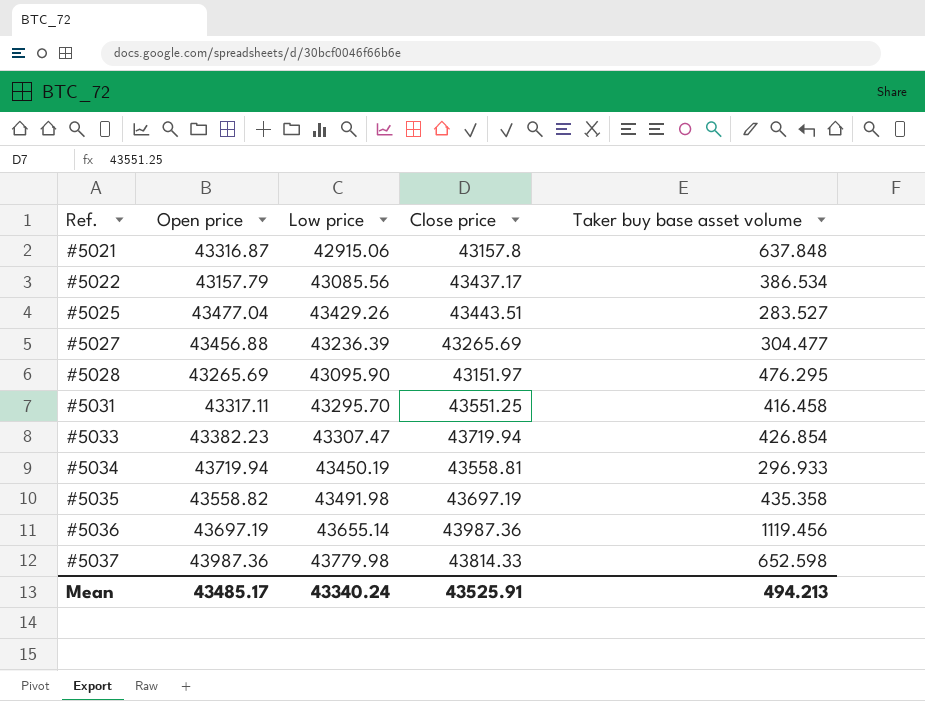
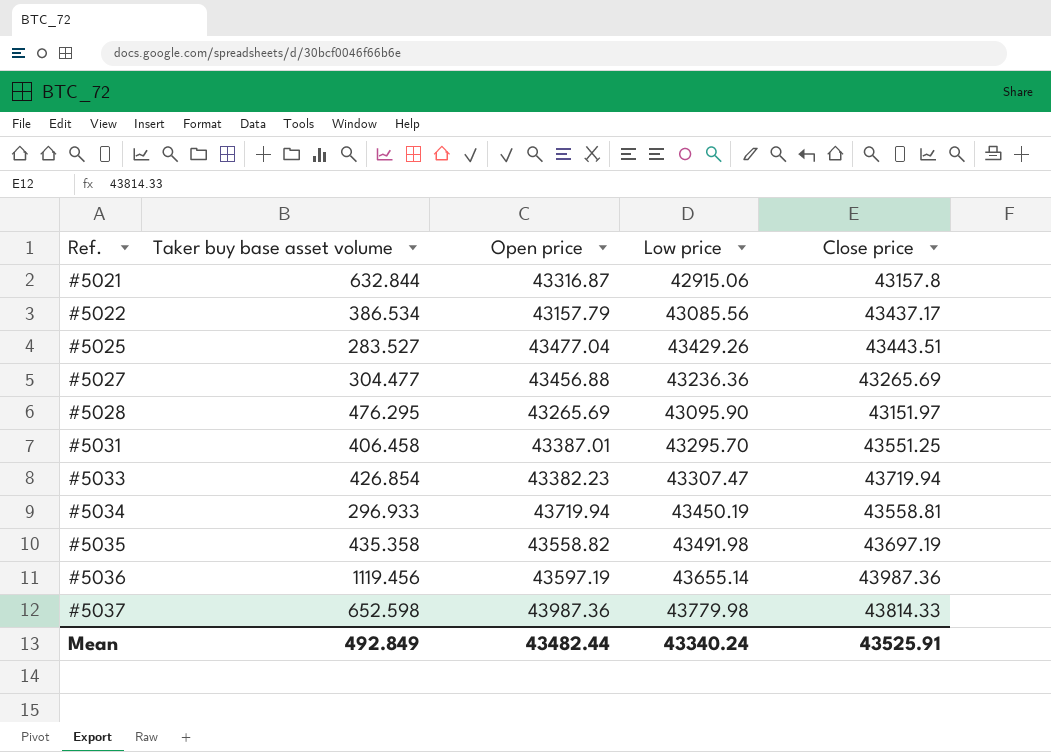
column Taker buy base asset volume | position: 5 -> 2
#5021 | Taker buy base asset volume: 637.848 -> 632.844
#5027 | Low price: 43236.39 -> 43236.36
#5031 | Taker buy base asset volume: 416.458 -> 406.458
#5031 | Open price: 43317.11 -> 43387.01
#5036 | Open price: 43697.19 -> 43597.19
Mean | Taker buy base asset volume: 494.213 -> 492.849
Mean | Open price: 43485.17 -> 43482.44

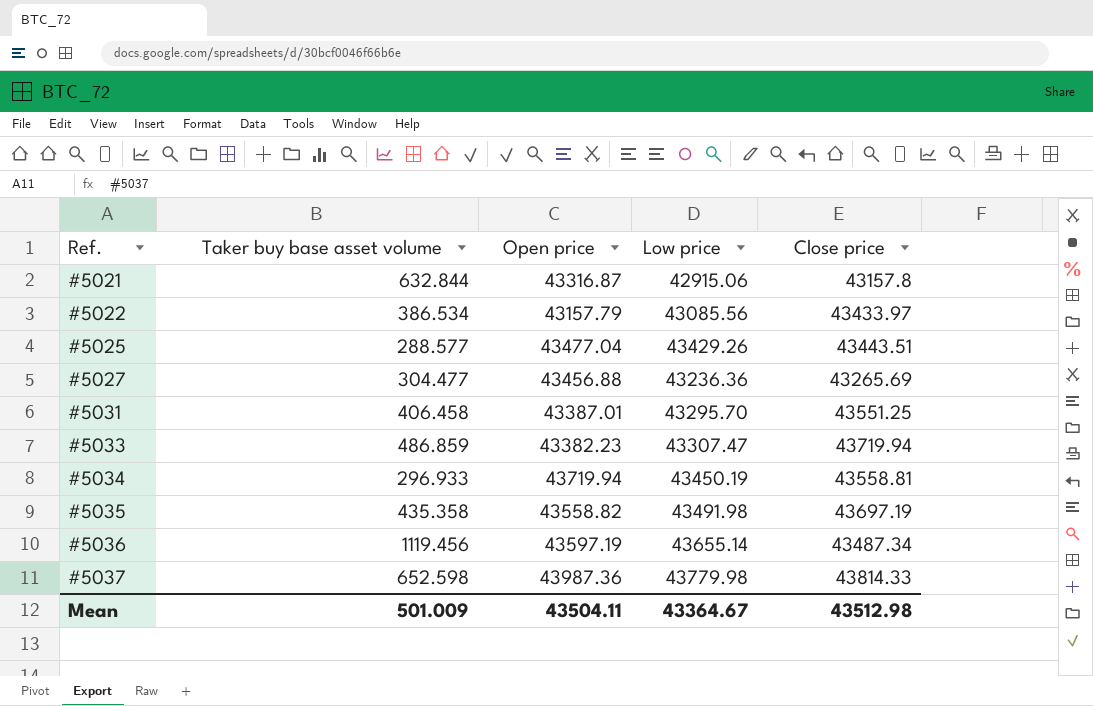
row #5028: 476.295 | 43265.69 | 43095.90 | 43151.97 -> none
#5022 | Close price: 43437.17 -> 43433.97
#5025 | Taker buy base asset volume: 283.527 -> 288.577
#5033 | Taker buy base asset volume: 426.854 -> 486.859
#5036 | Close price: 43987.36 -> 43487.34
Mean | Taker buy base asset volume: 492.849 -> 501.009
Mean | Open price: 43482.44 -> 43504.11
Mean | Low price: 43340.24 -> 43364.67
Mean | Close price: 43525.91 -> 43512.98

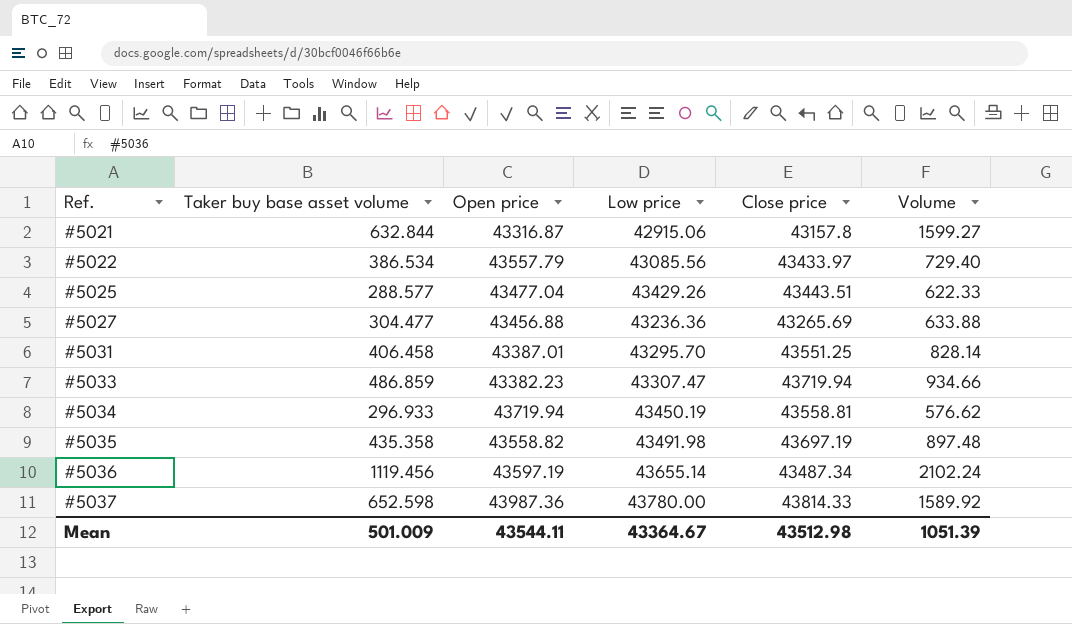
column Volume | position: none -> 6
#5022 | Open price: 43157.79 -> 43557.79
#5037 | Low price: 43779.98 -> 43780.00
Mean | Open price: 43504.11 -> 43544.11

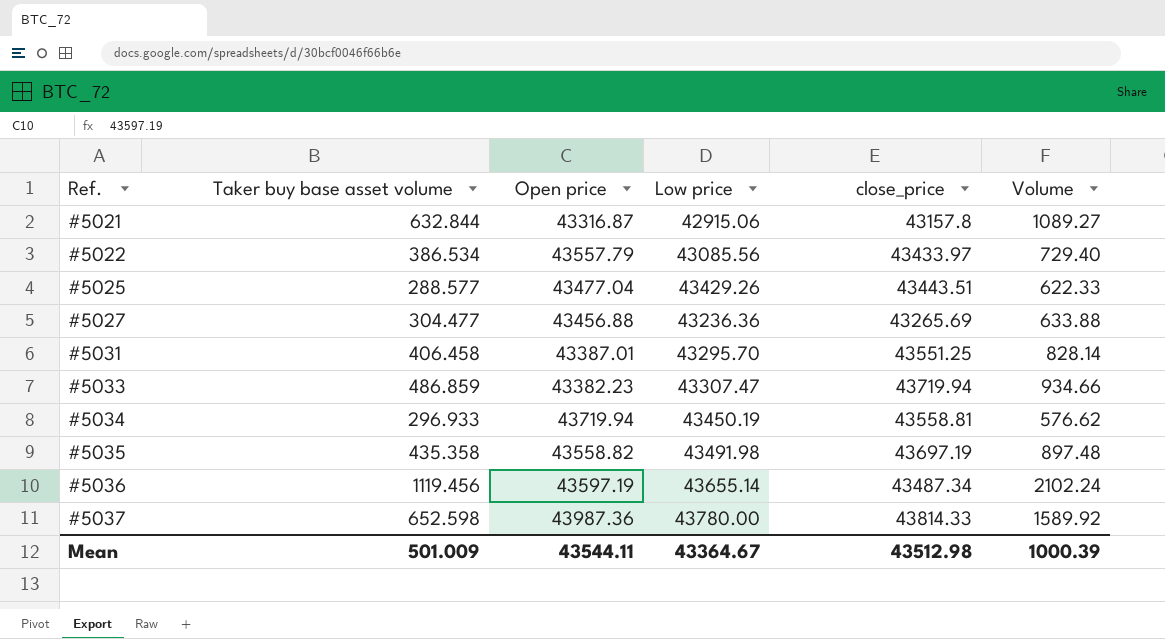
column name: Close price -> close_price
#5021 | Volume: 1599.27 -> 1089.27
Mean | Volume: 1051.39 -> 1000.39

